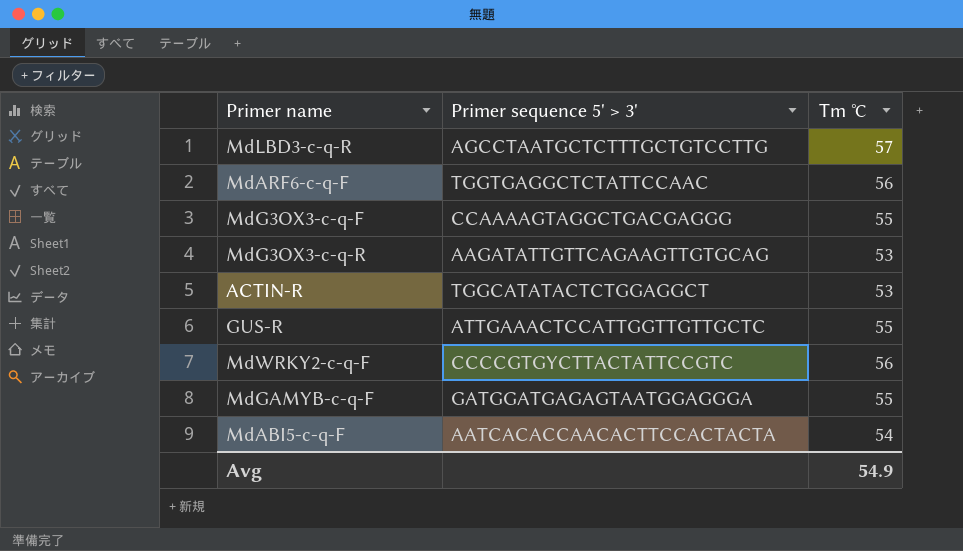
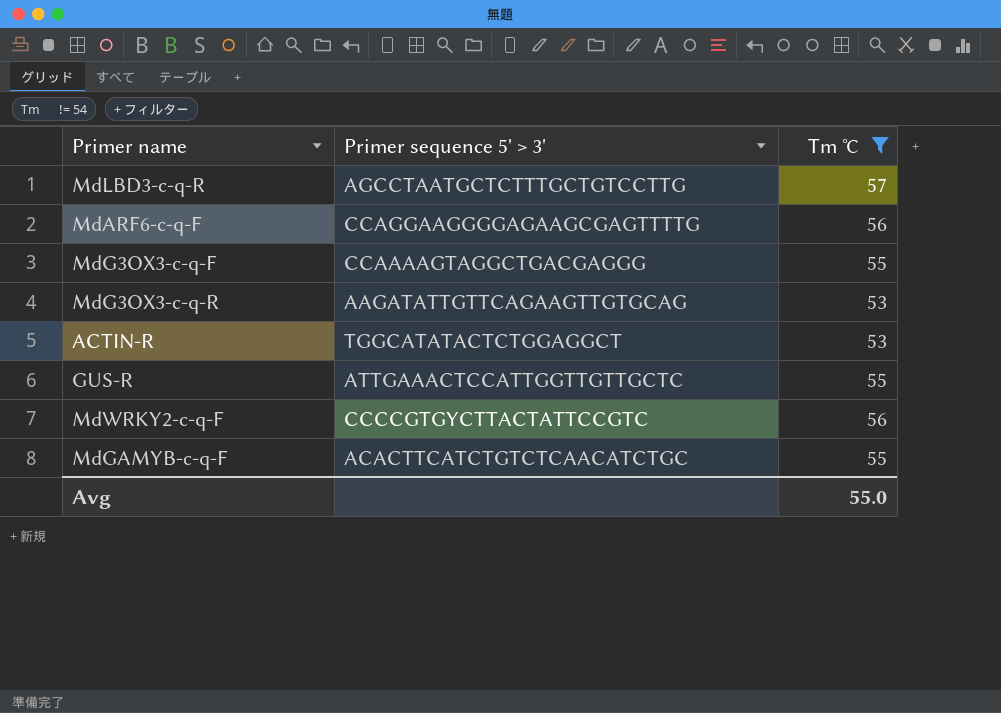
filter: none -> Tm ℃ != 54
MdARF6-c-q-F | Primer sequence 5' > 3': TGGTGAGGCTCTATTCCAAC -> CCAGGAAGGGGAGAAGCGAGTTTTG
MdGAMYB-c-q-F | Primer sequence 5' > 3': GATGGATGAGAGTAATGGAGGGA -> ACACTTCATCTGTCTCAACATCTGC
Avg | Tm ℃: 54.9 -> 55.0

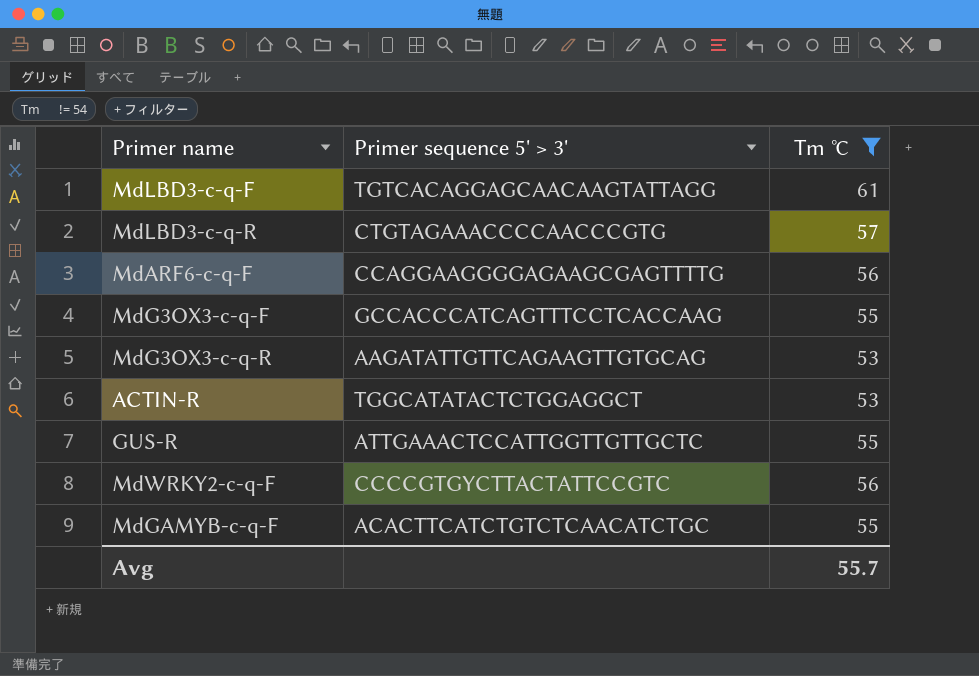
row MdLBD3-c-q-F: none -> TGTCACAGGAGCAACAAGTATTAGG | 61
MdLBD3-c-q-R | Primer sequence 5' > 3': AGCCTAATGCTCTTTGCTGTCCTTG -> CTGTAGAAACCCCAACCCGTG
MdG3OX3-c-q-F | Primer sequence 5' > 3': CCAAAAGTAGGCTGACGAGGG -> GCCACCCATCAGTTTCCTCACCAAG
Avg | Tm ℃: 55.0 -> 55.7

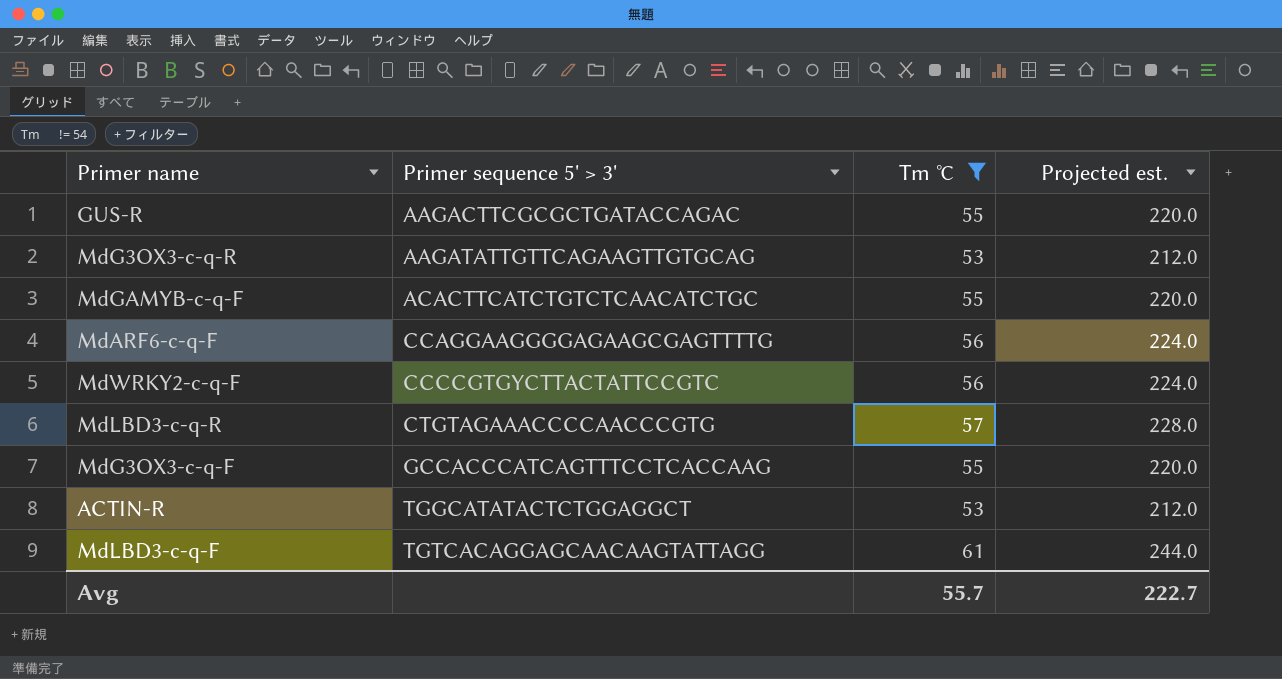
row order: none -> Primer sequence 5' > 3' ascending
column Projected est. | formula: none -> [Tm ℃] * 4
GUS-R | Primer sequence 5' > 3': ATTGAAACTCCATTGGTTGTTGCTC -> AAGACTTCGCGCTGATACCAGAC

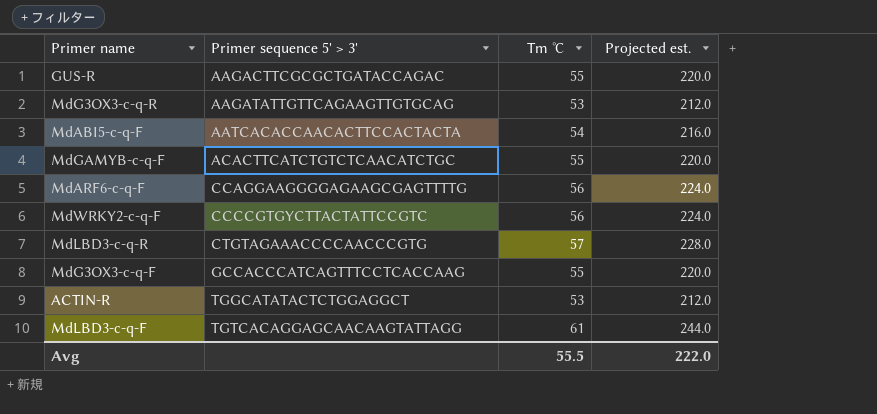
filter: Tm ℃ != 54 -> none
Avg | Tm ℃: 55.7 -> 55.5
Avg | Projected est.: 222.7 -> 222.0

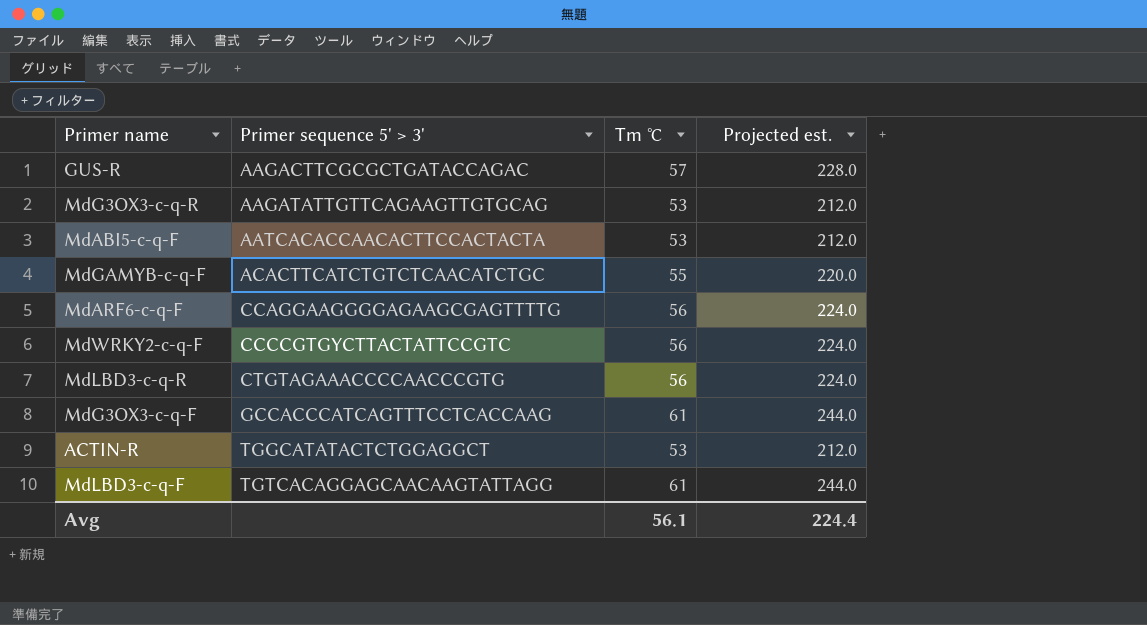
GUS-R | Tm ℃: 55 -> 57
GUS-R | Projected est.: 220.0 -> 228.0
MdABI5-c-q-F | Tm ℃: 54 -> 53
MdABI5-c-q-F | Projected est.: 216.0 -> 212.0
MdLBD3-c-q-R | Tm ℃: 57 -> 56
MdLBD3-c-q-R | Projected est.: 228.0 -> 224.0
MdG3OX3-c-q-F | Tm ℃: 55 -> 61
MdG3OX3-c-q-F | Projected est.: 220.0 -> 244.0
Avg | Tm ℃: 55.5 -> 56.1
Avg | Projected est.: 222.0 -> 224.4

